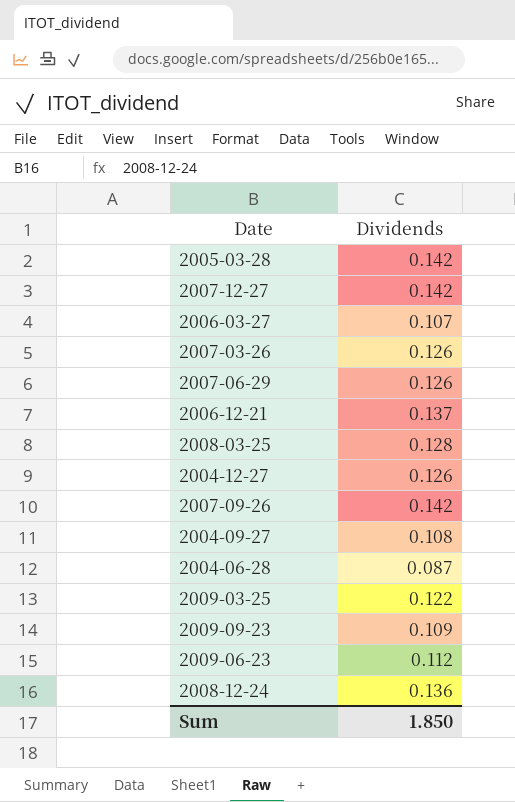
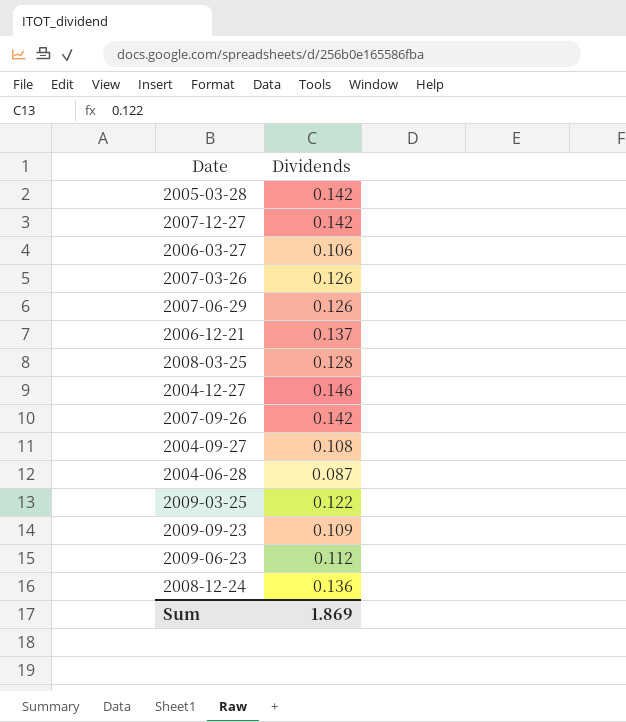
2006-03-27 | Dividends: 0.107 -> 0.106
2004-12-27 | Dividends: 0.126 -> 0.146
Sum | Dividends: 1.850 -> 1.869

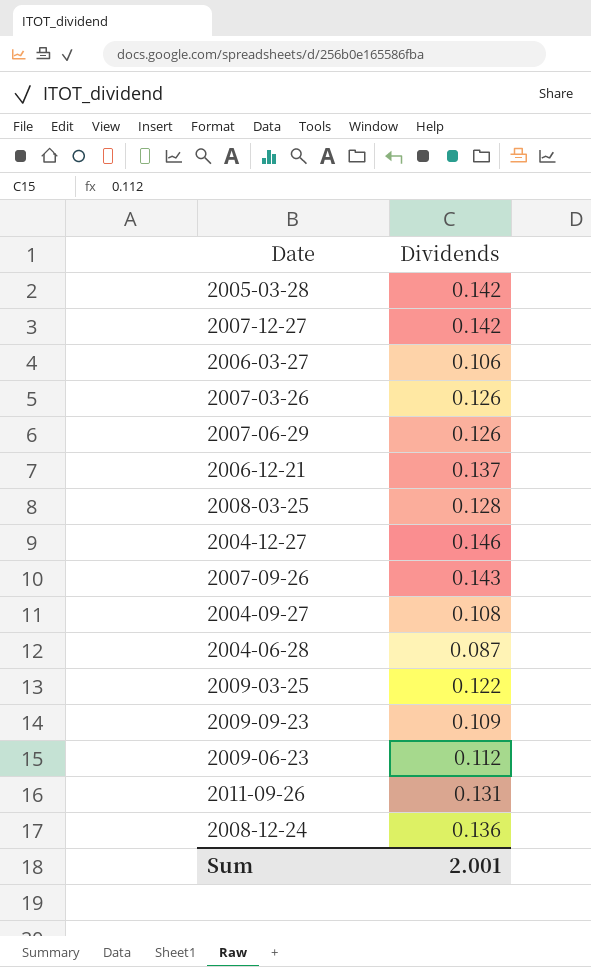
2007-09-26 | Dividends: 0.142 -> 0.143
row 2011-09-26: none -> 0.131
Sum | Dividends: 1.869 -> 2.001

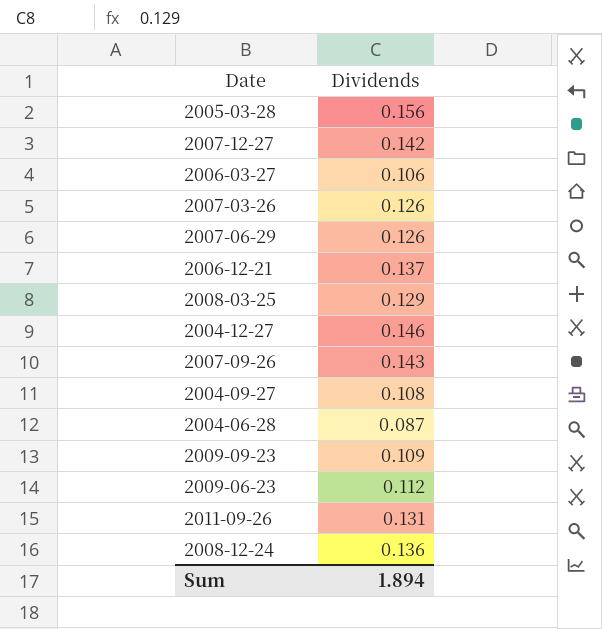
row 2009-03-25: 0.122 -> none
2005-03-28 | Dividends: 0.142 -> 0.156
2008-03-25 | Dividends: 0.128 -> 0.129
Sum | Dividends: 2.001 -> 1.894

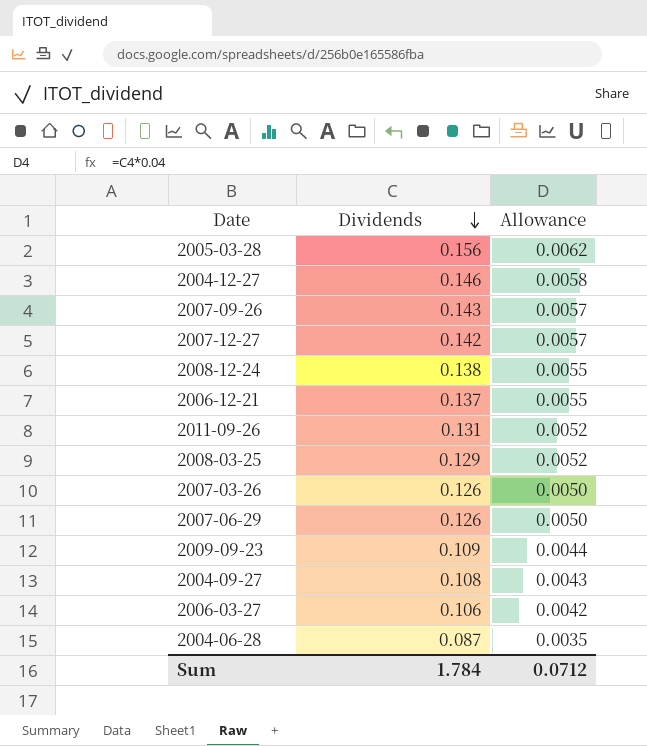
row order: none -> Dividends descending
column Allowance | formula: none -> [Dividends] * 0.04
row 2009-06-23: 0.112 -> none
2008-12-24 | Dividends: 0.136 -> 0.138
Sum | Dividends: 1.894 -> 1.784

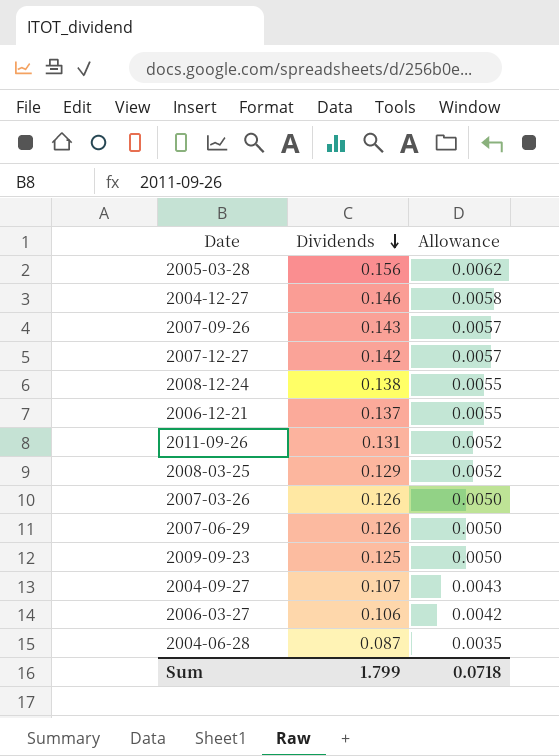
2009-09-23 | Dividends: 0.109 -> 0.125
2009-09-23 | Allowance: 0.0044 -> 0.0050
2004-09-27 | Dividends: 0.108 -> 0.107
Sum | Dividends: 1.784 -> 1.799
Sum | Allowance: 0.0712 -> 0.0718

